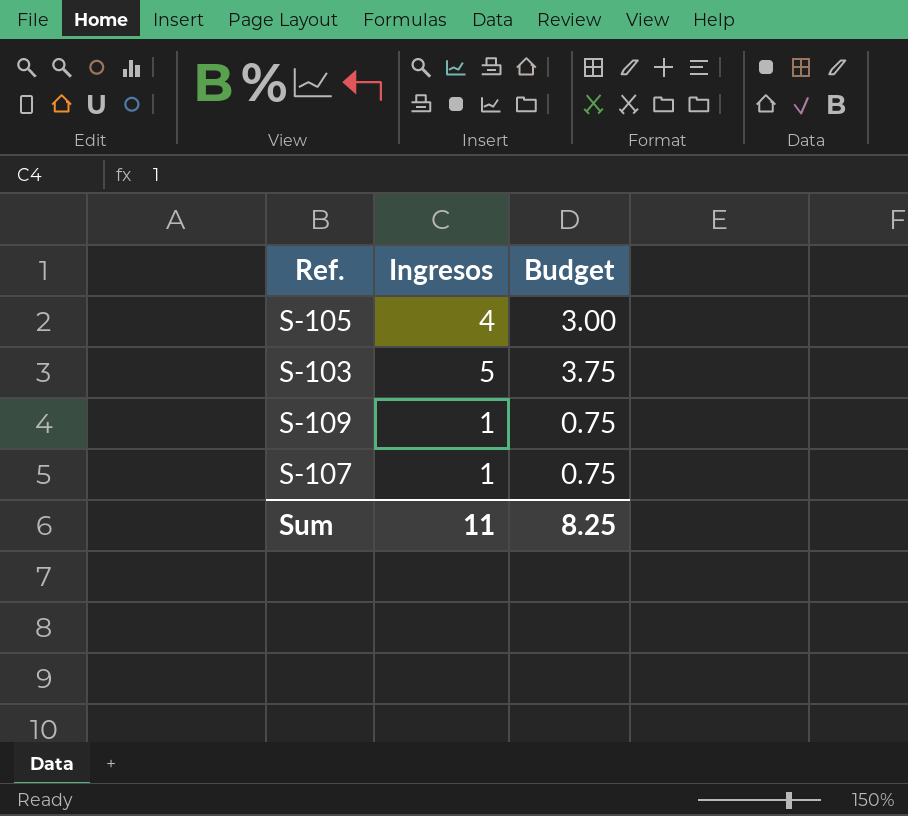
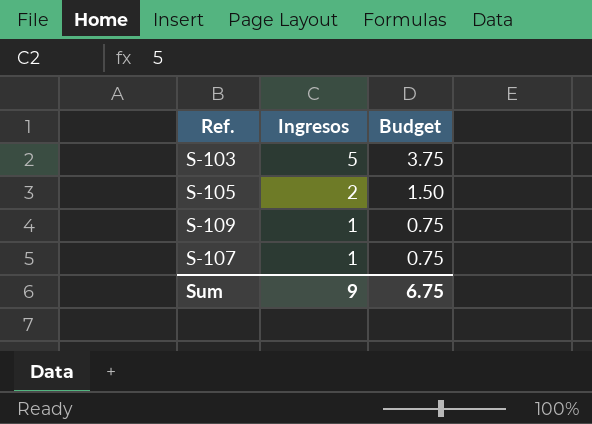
row order: none -> Ingresos descending
S-105 | Ingresos: 4 -> 2
S-105 | Budget: 3.00 -> 1.50
Sum | Ingresos: 11 -> 9
Sum | Budget: 8.25 -> 6.75

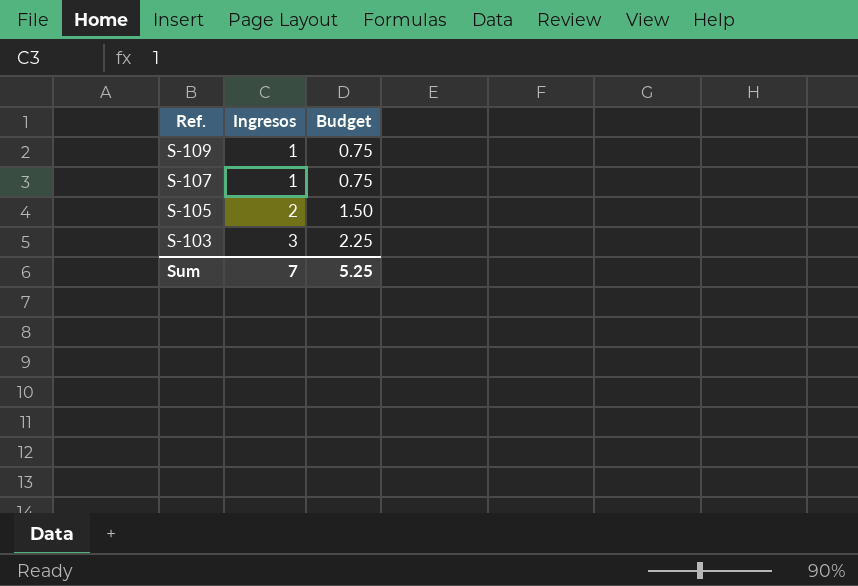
row order: Ingresos descending -> Ref. descending
S-103 | Ingresos: 5 -> 3
S-103 | Budget: 3.75 -> 2.25
Sum | Ingresos: 9 -> 7
Sum | Budget: 6.75 -> 5.25

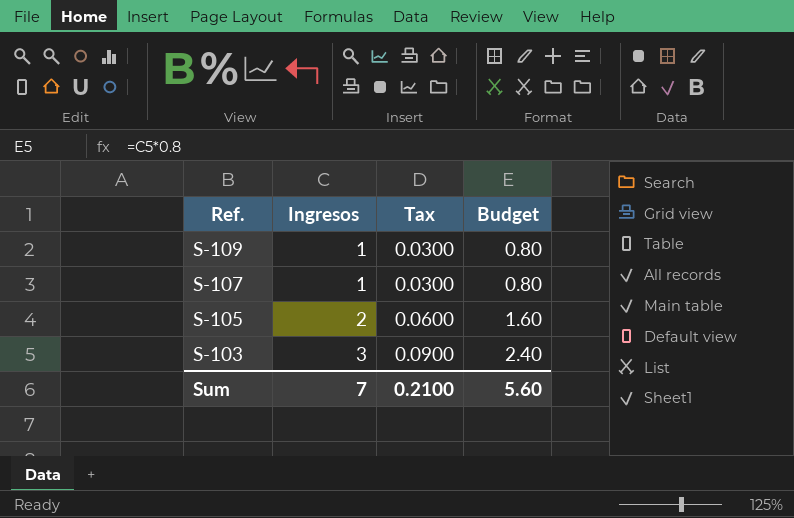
column Tax | formula: none -> [Ingresos] * 0.03
column Budget | formula: [Ingresos] * 0.75 -> [Ingresos] * 0.8
Sum | Budget: 5.25 -> 5.60

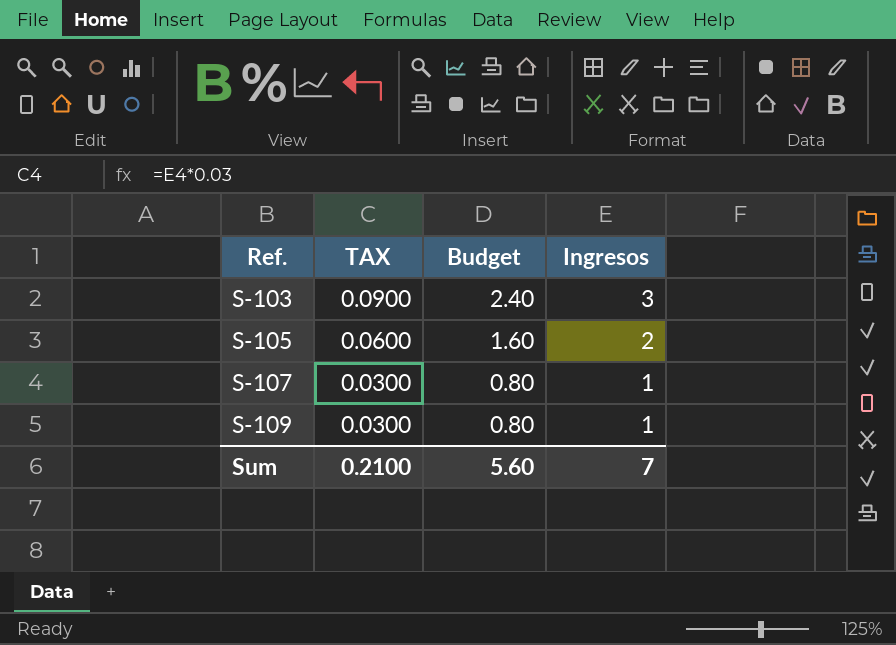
row order: Ref. descending -> Ref. ascending
column name: Tax -> TAX
column Ingresos | position: 2 -> 4

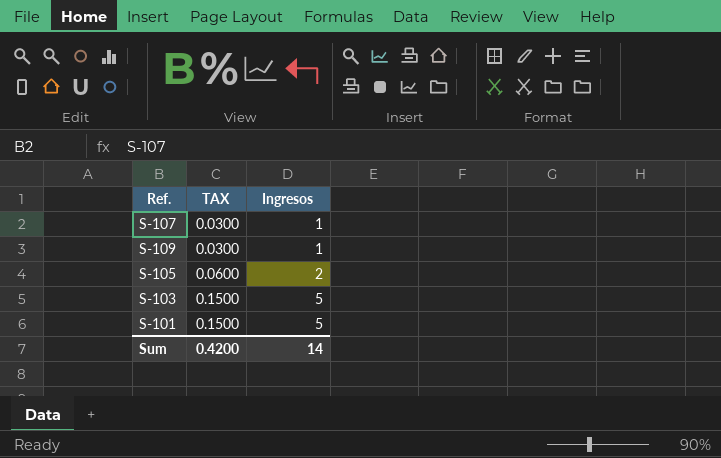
row order: Ref. ascending -> TAX ascending
column Budget | formula: [Ingresos] * 0.8 -> none
S-103 | TAX: 0.0900 -> 0.1500
S-103 | Ingresos: 3 -> 5
row S-101: none -> 0.1500 | 5
Sum | TAX: 0.2100 -> 0.4200
Sum | Ingresos: 7 -> 14

